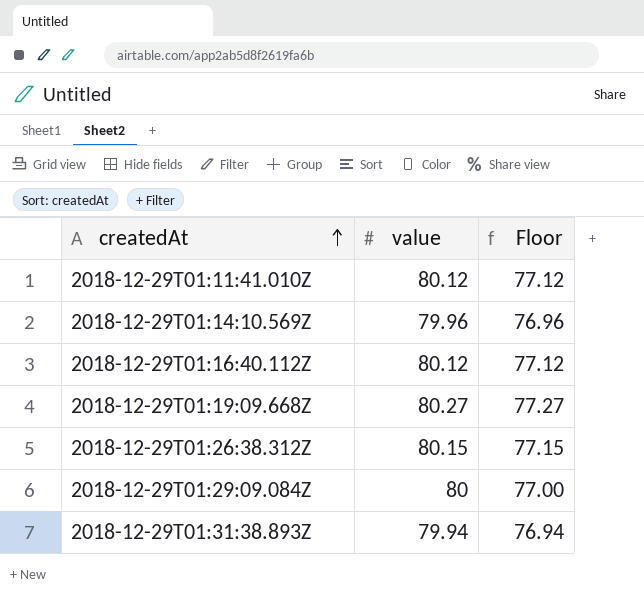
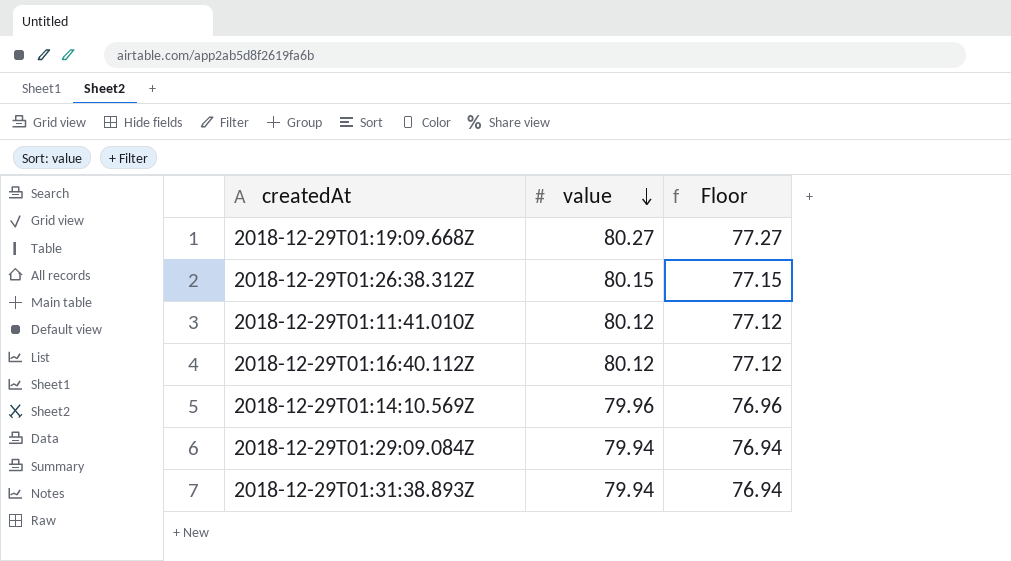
row order: createdAt ascending -> value descending
2018-12-29T01:29:09.084Z | value: 80 -> 79.94
2018-12-29T01:29:09.084Z | Floor: 77.00 -> 76.94

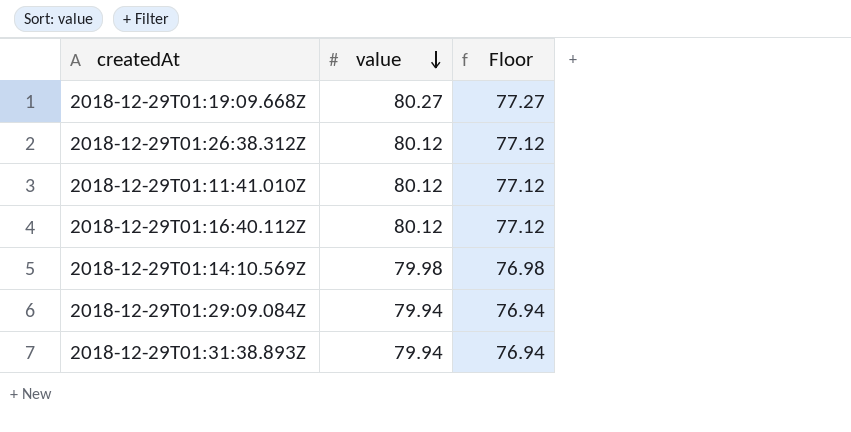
2018-12-29T01:26:38.312Z | value: 80.15 -> 80.12
2018-12-29T01:26:38.312Z | Floor: 77.15 -> 77.12
2018-12-29T01:14:10.569Z | value: 79.96 -> 79.98
2018-12-29T01:14:10.569Z | Floor: 76.96 -> 76.98

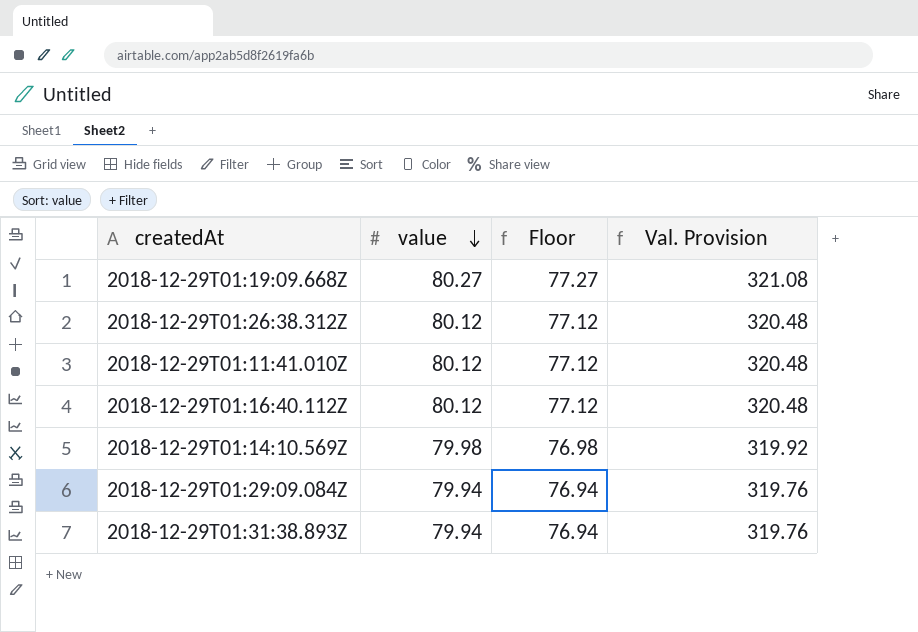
column Val. Provision | formula: none -> [value] * 4

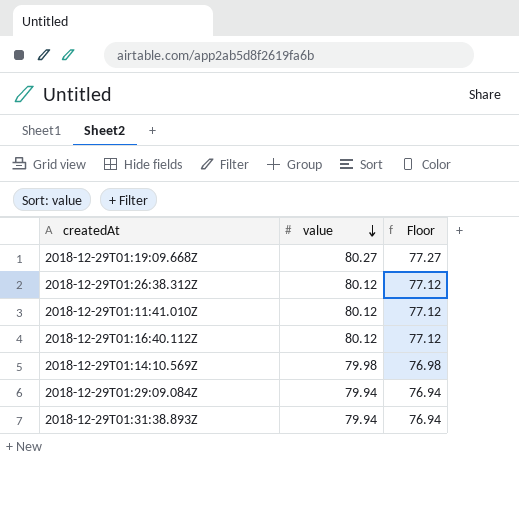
column Val. Provision | formula: [value] * 4 -> none

